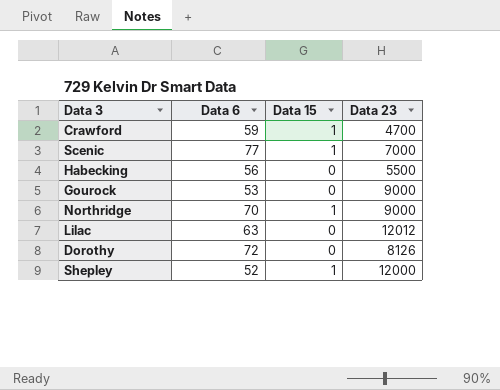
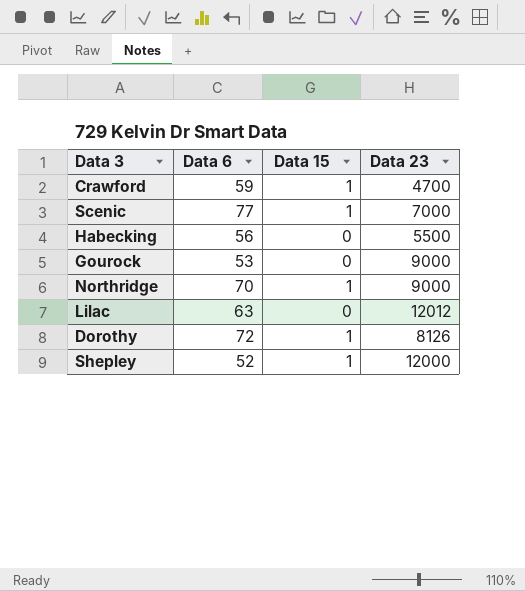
Dorothy | Data 15: 0 -> 1

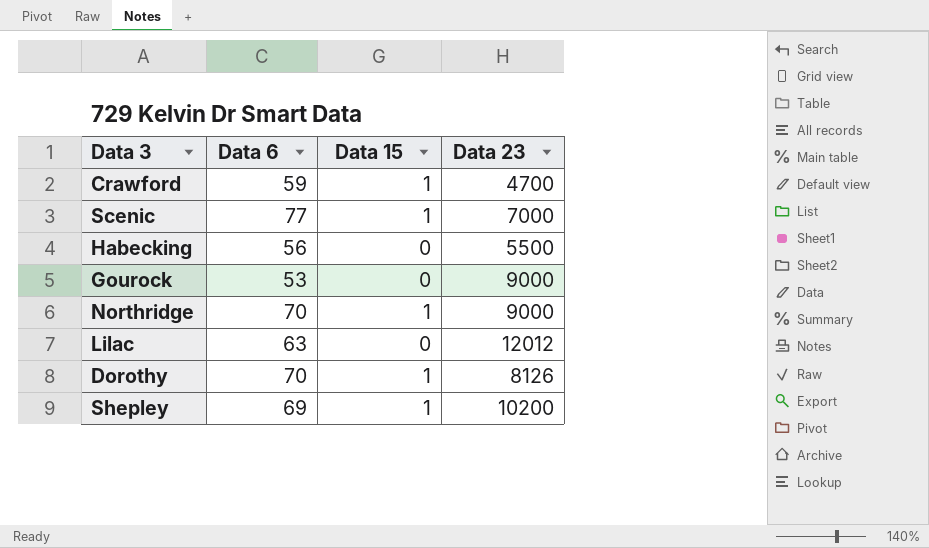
Dorothy | Data 6: 72 -> 70
Shepley | Data 6: 52 -> 69
Shepley | Data 23: 12000 -> 10200

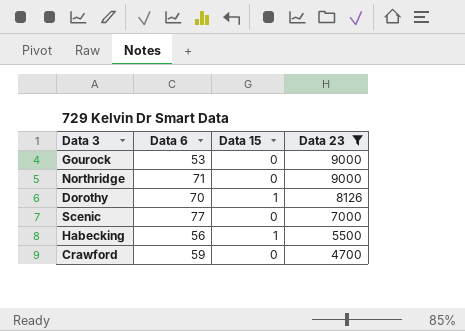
filter: none -> Data 23 <= 9000
row order: none -> Data 23 descending
Northridge | Data 6: 70 -> 71
Northridge | Data 15: 1 -> 0
Scenic | Data 15: 1 -> 0
Habecking | Data 15: 0 -> 1
Crawford | Data 15: 1 -> 0

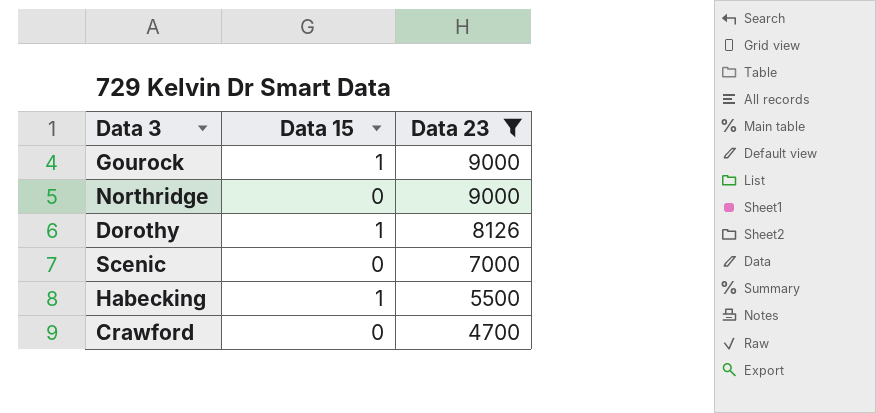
column Data 6 | position: 2 -> none
Gourock | Data 15: 0 -> 1

